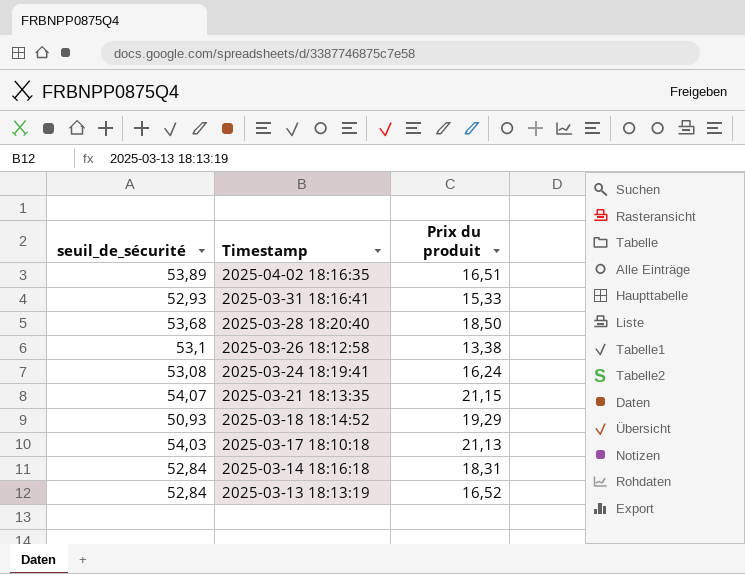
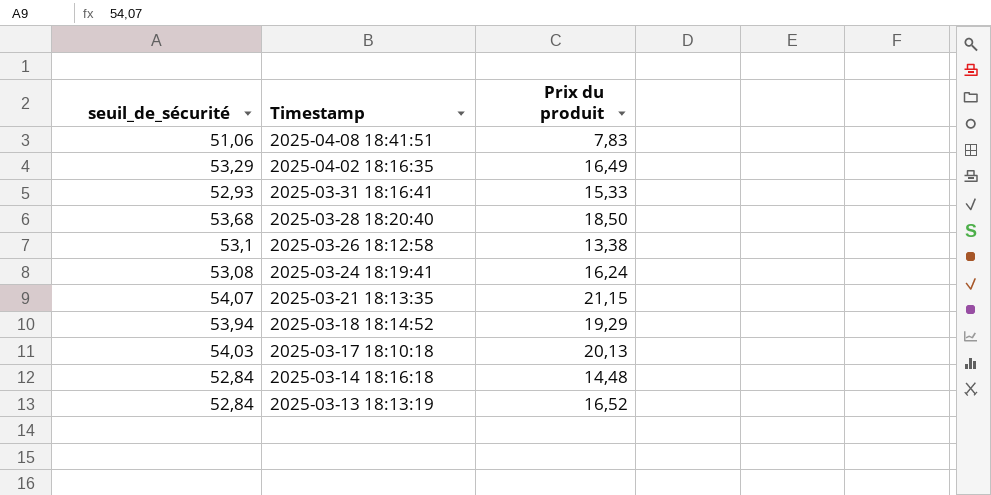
row 2025-04-08 18:41:51: none -> 51,06 | 7,83
2025-04-02 18:16:35 | seuil_de_sécurité: 53,89 -> 53,29
2025-04-02 18:16:35 | Prix du produit: 16,51 -> 16,49
2025-03-18 18:14:52 | seuil_de_sécurité: 50,93 -> 53,94
2025-03-17 18:10:18 | Prix du produit: 21,13 -> 20,13
2025-03-14 18:16:18 | Prix du produit: 18,31 -> 14,48

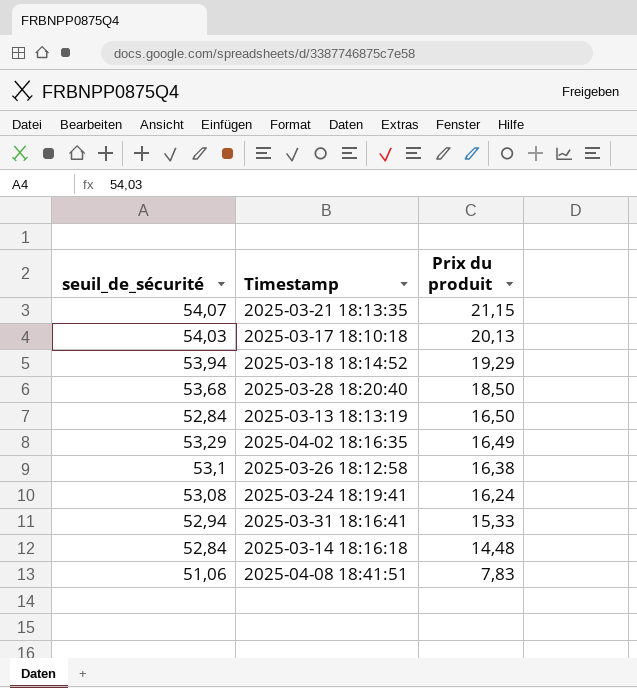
row order: Timestamp descending -> Prix du produit descending
2025-03-13 18:13:19 | Prix du produit: 16,52 -> 16,50
2025-03-26 18:12:58 | Prix du produit: 13,38 -> 16,38
2025-03-31 18:16:41 | seuil_de_sécurité: 52,93 -> 52,94

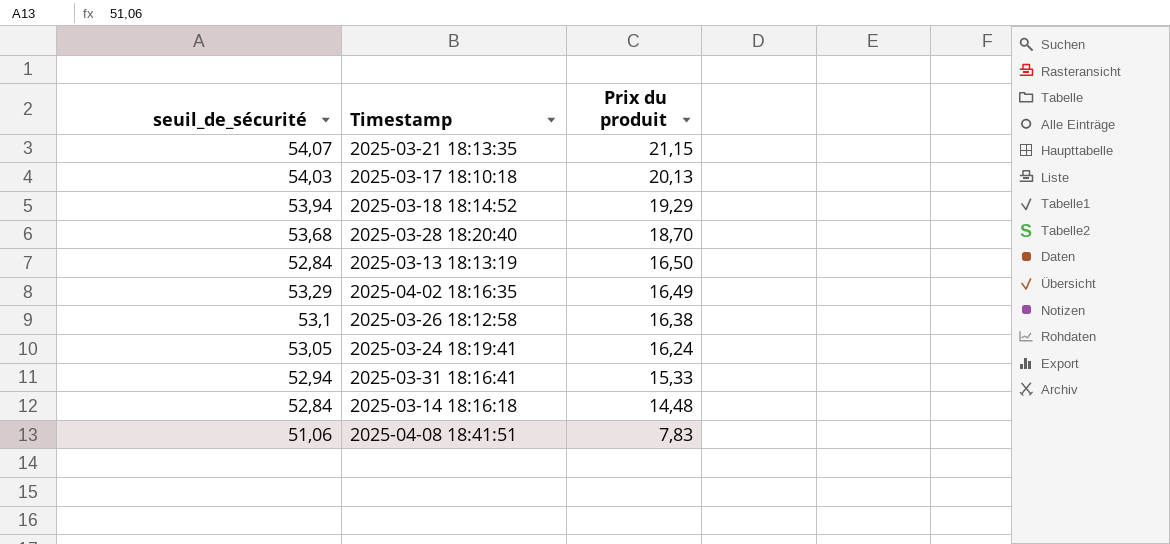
2025-03-28 18:20:40 | Prix du produit: 18,50 -> 18,70
2025-03-24 18:19:41 | seuil_de_sécurité: 53,08 -> 53,05

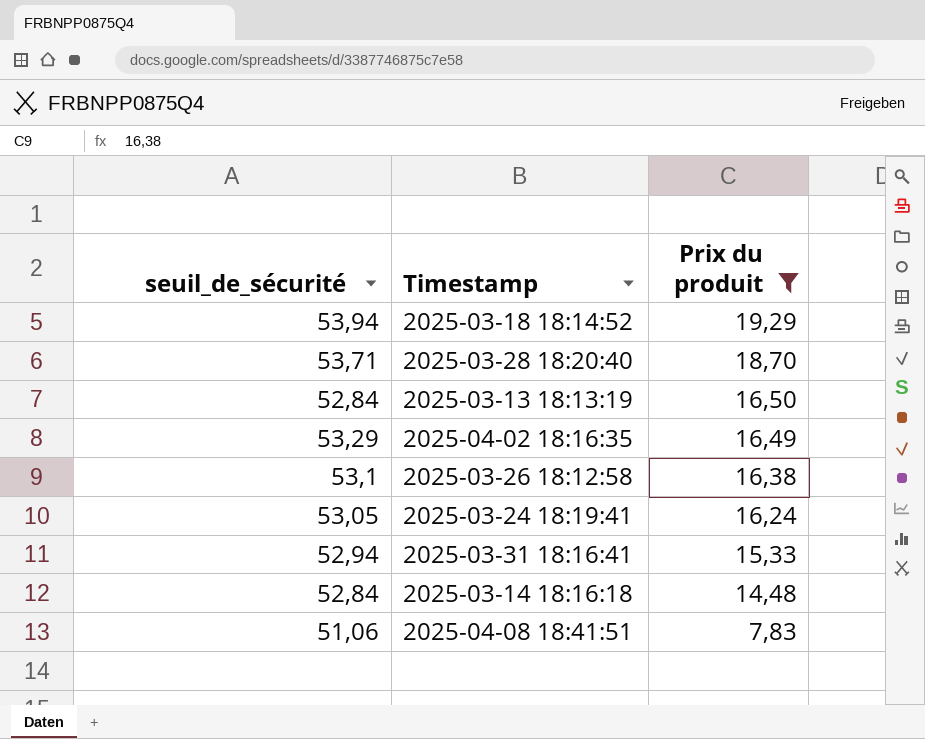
filter: none -> Prix du produit <= 19,29
2025-03-28 18:20:40 | seuil_de_sécurité: 53,68 -> 53,71

